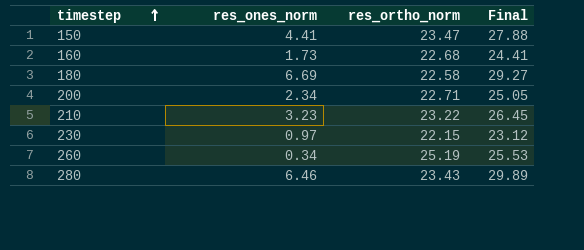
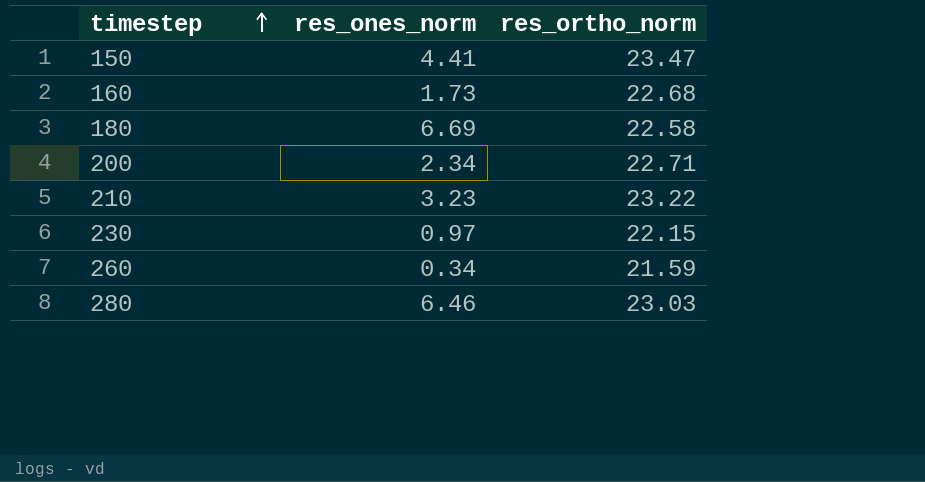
column Final | formula: [res_ones_norm] + [res_ortho_norm] -> none
260 | res_ortho_norm: 25.19 -> 21.59
280 | res_ortho_norm: 23.43 -> 23.03

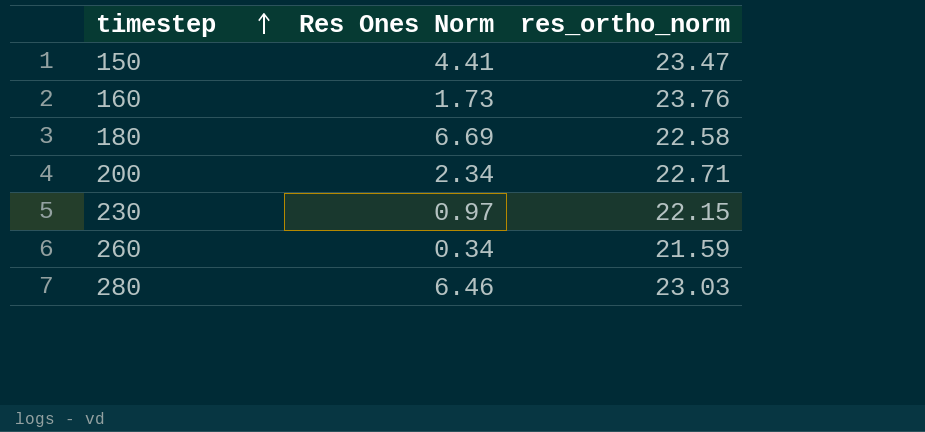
column name: res_ones_norm -> Res Ones Norm
row 210: 3.23 | 23.22 -> none
160 | res_ortho_norm: 22.68 -> 23.76

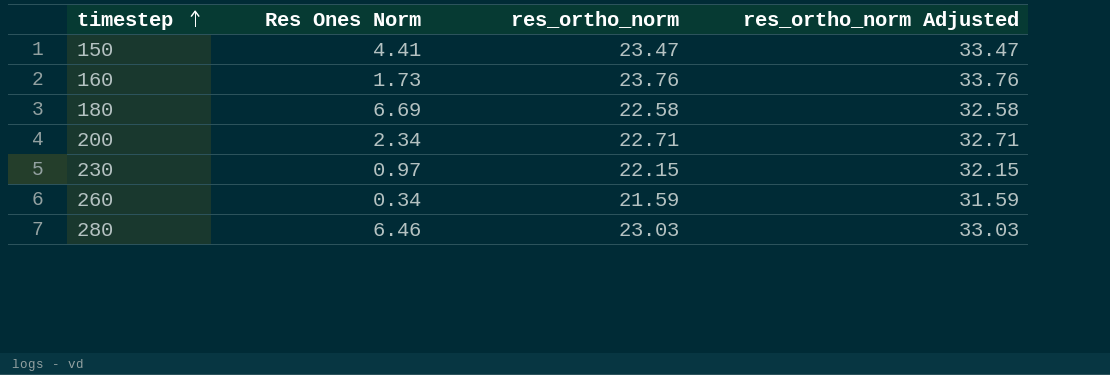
column res_ortho_norm Adjusted | formula: none -> [res_ortho_norm] + 10

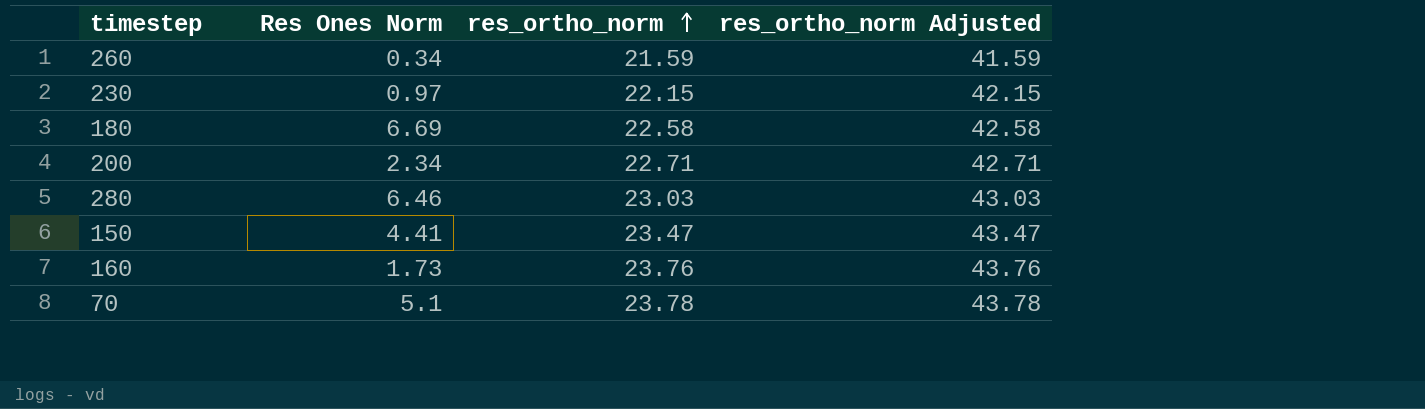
row order: timestep ascending -> res_ortho_norm ascending
column res_ortho_norm Adjusted | formula: [res_ortho_norm] + 10 -> [res_ortho_norm] + 20
row 70: none -> 5.1 | 23.78 | 43.78

